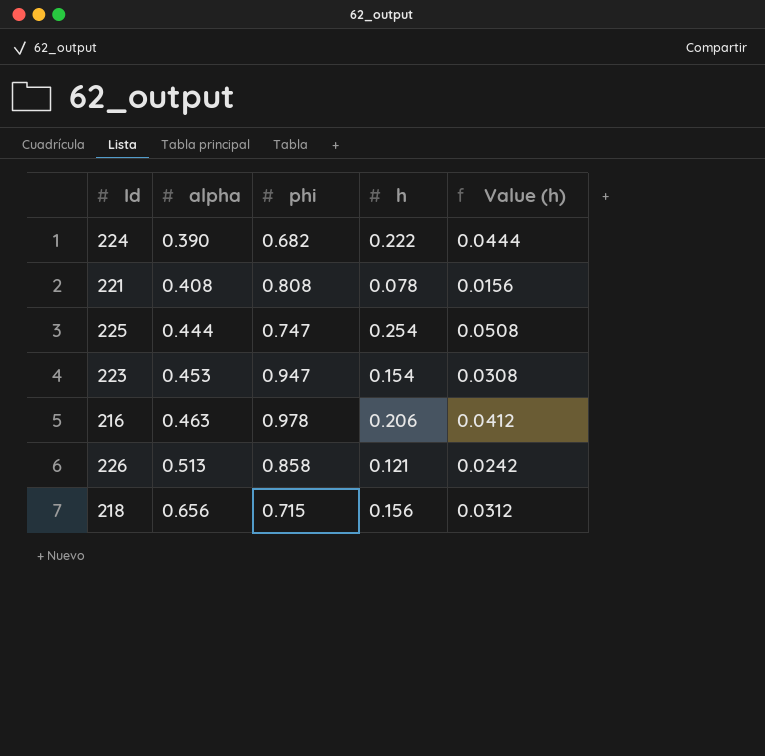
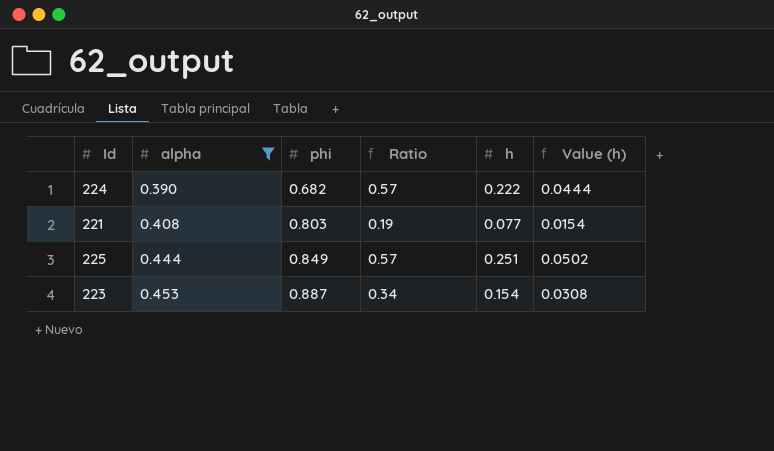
filter: none -> alpha <= 0.453
column Ratio | formula: none -> [h] / [alpha]
221 | phi: 0.808 -> 0.803
221 | h: 0.078 -> 0.077
221 | Value (h): 0.0156 -> 0.0154
225 | phi: 0.747 -> 0.849
225 | h: 0.254 -> 0.251
225 | Value (h): 0.0508 -> 0.0502
223 | phi: 0.947 -> 0.887

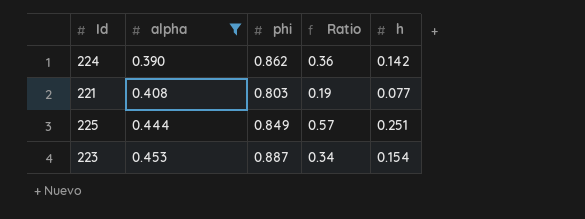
column Value (h) | formula: [h] * 0.2 -> none
224 | phi: 0.682 -> 0.862
224 | Ratio: 0.57 -> 0.36
224 | h: 0.222 -> 0.142

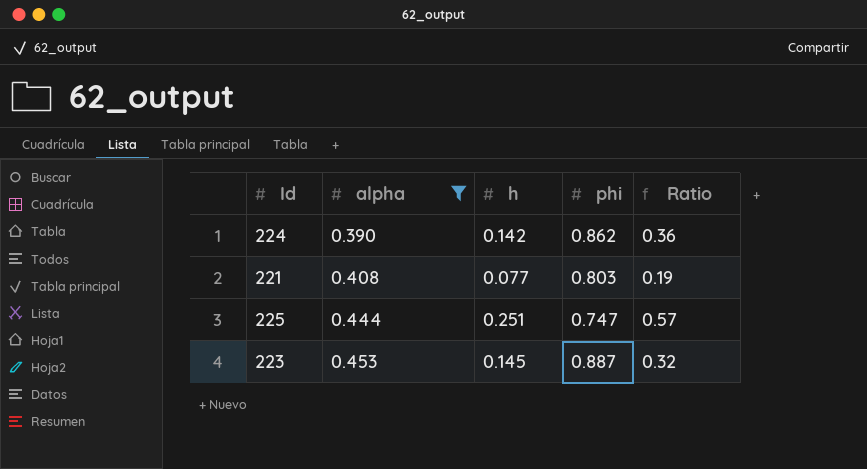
column h | position: 5 -> 3
225 | phi: 0.849 -> 0.747
223 | h: 0.154 -> 0.145
223 | Ratio: 0.34 -> 0.32

